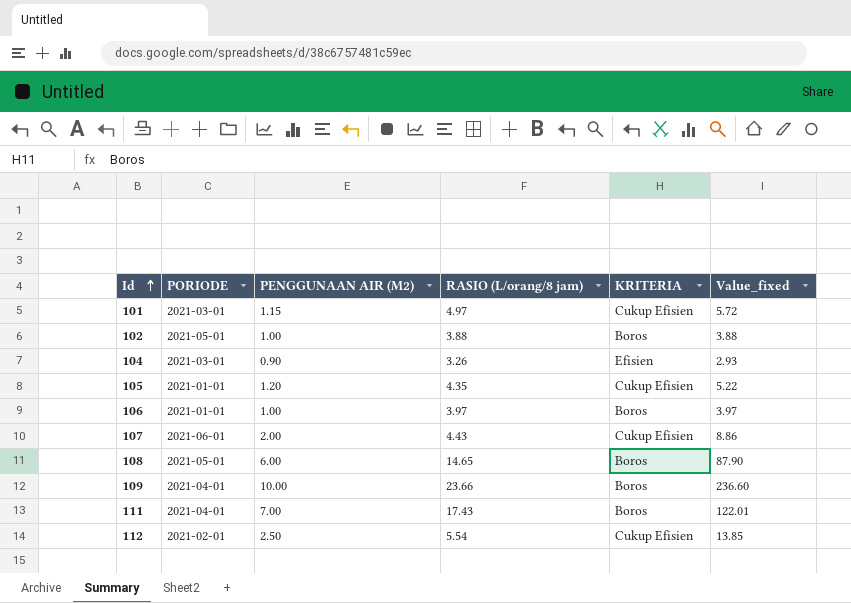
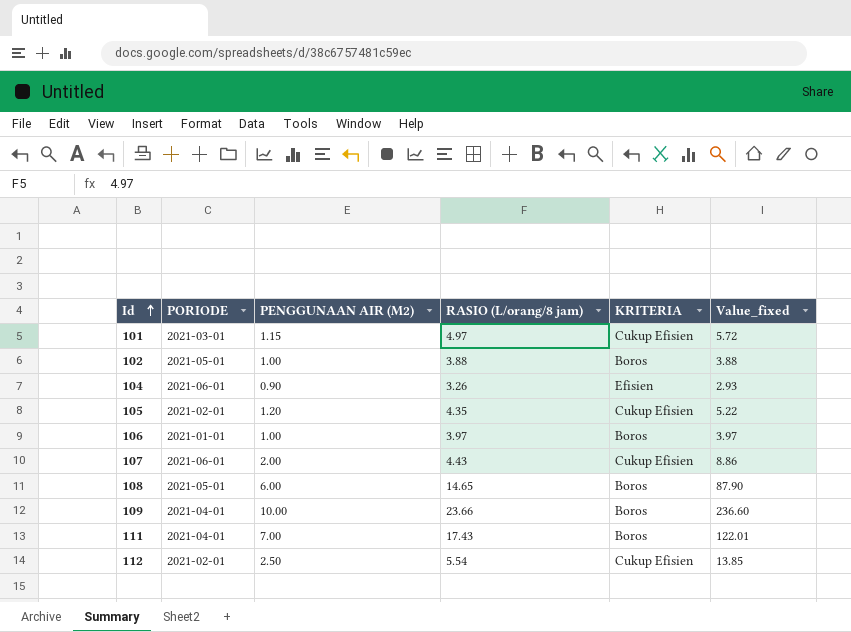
104 | PORIODE: 2021-03-01 -> 2021-06-01
105 | PORIODE: 2021-01-01 -> 2021-02-01

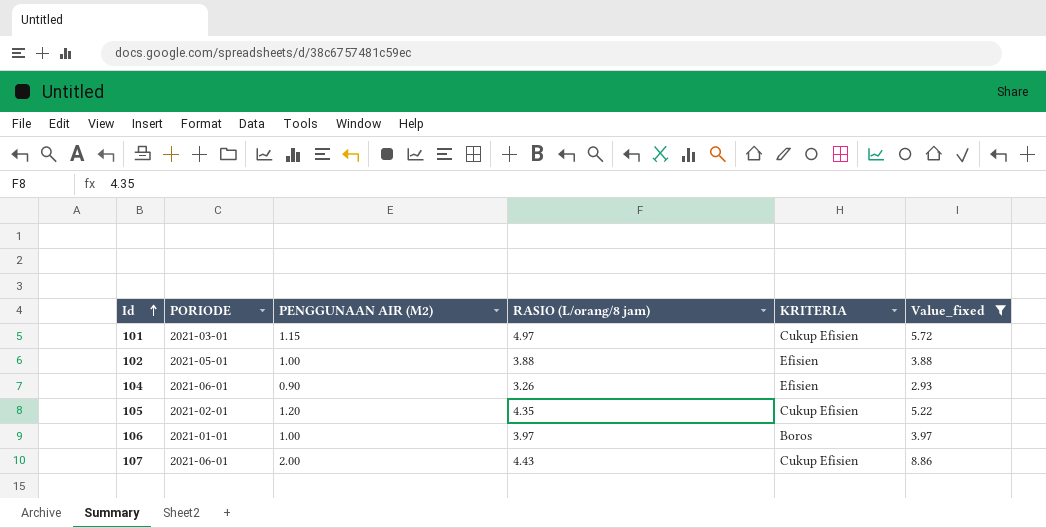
filter: none -> Value_fixed <= 8.86
102 | KRITERIA: Boros -> Efisien

